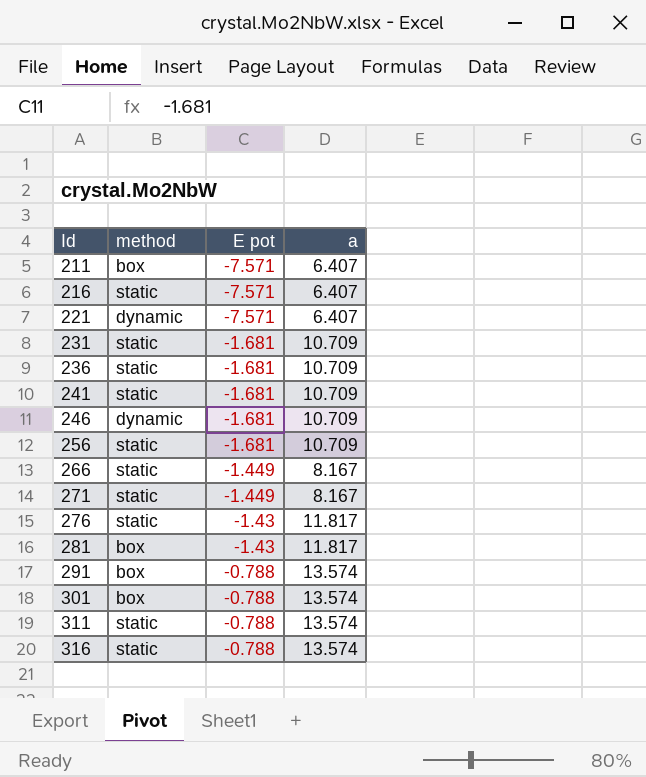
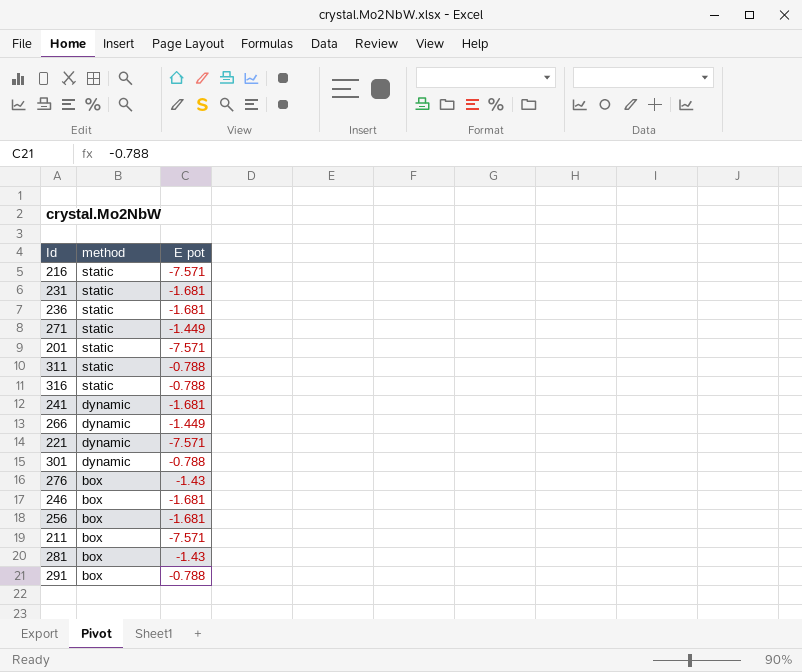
row order: Id ascending -> method descending
column a | position: 4 -> none
row 201: none -> static | -7.571
241 | method: static -> dynamic
266 | method: static -> dynamic
301 | method: box -> dynamic
276 | method: static -> box
246 | method: dynamic -> box
256 | method: static -> box

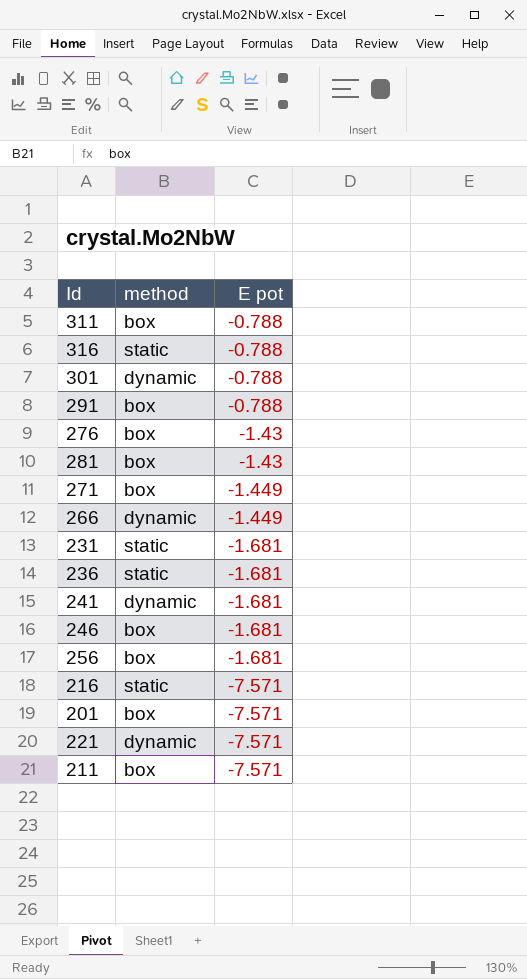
row order: method descending -> E pot descending
311 | method: static -> box
271 | method: static -> box
201 | method: static -> box

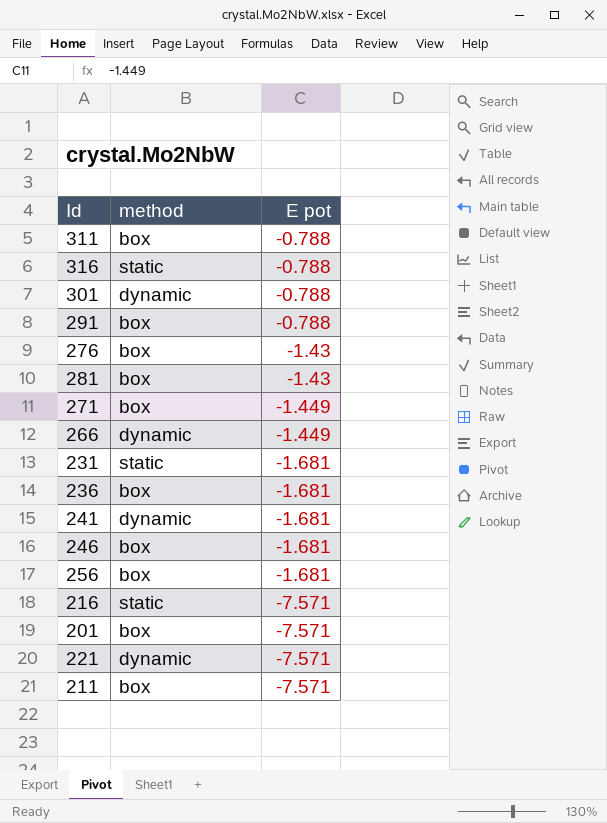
236 | method: static -> box

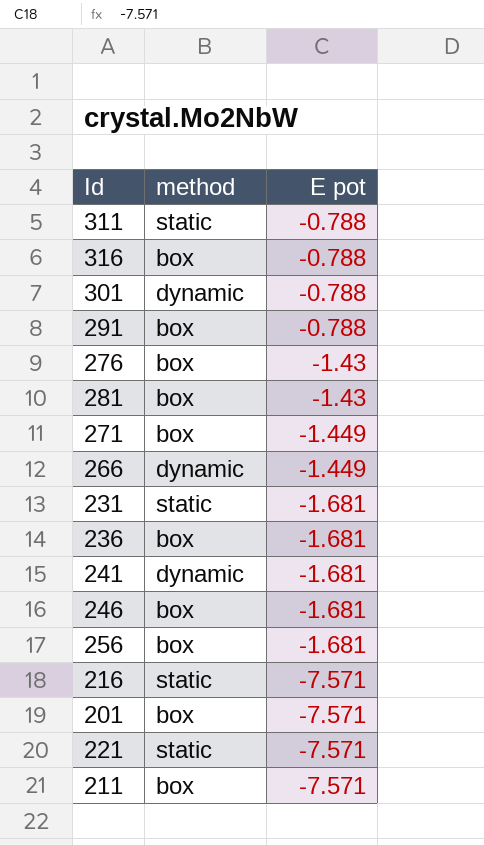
311 | method: box -> static
316 | method: static -> box
221 | method: dynamic -> static

